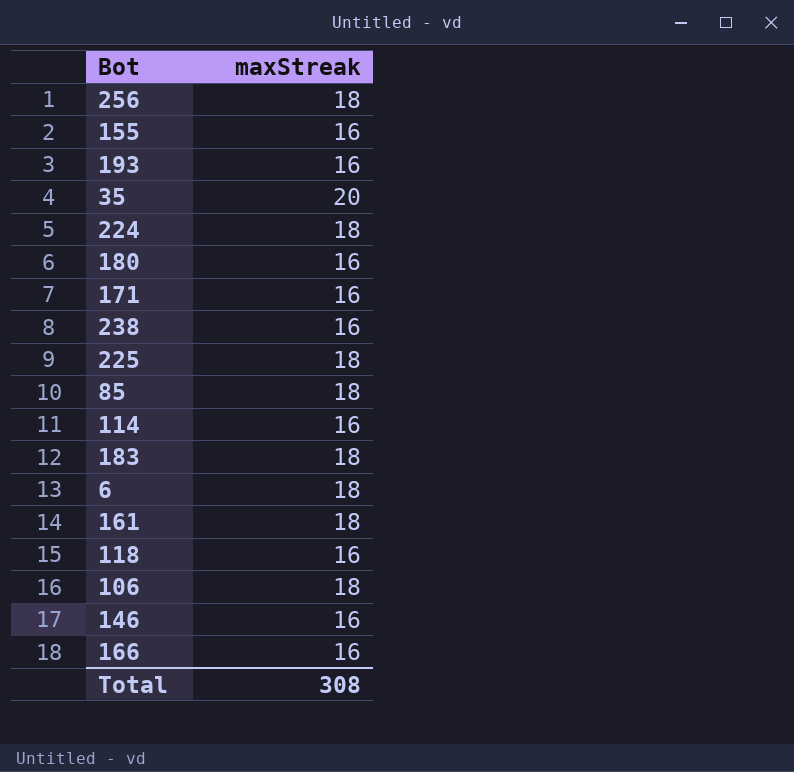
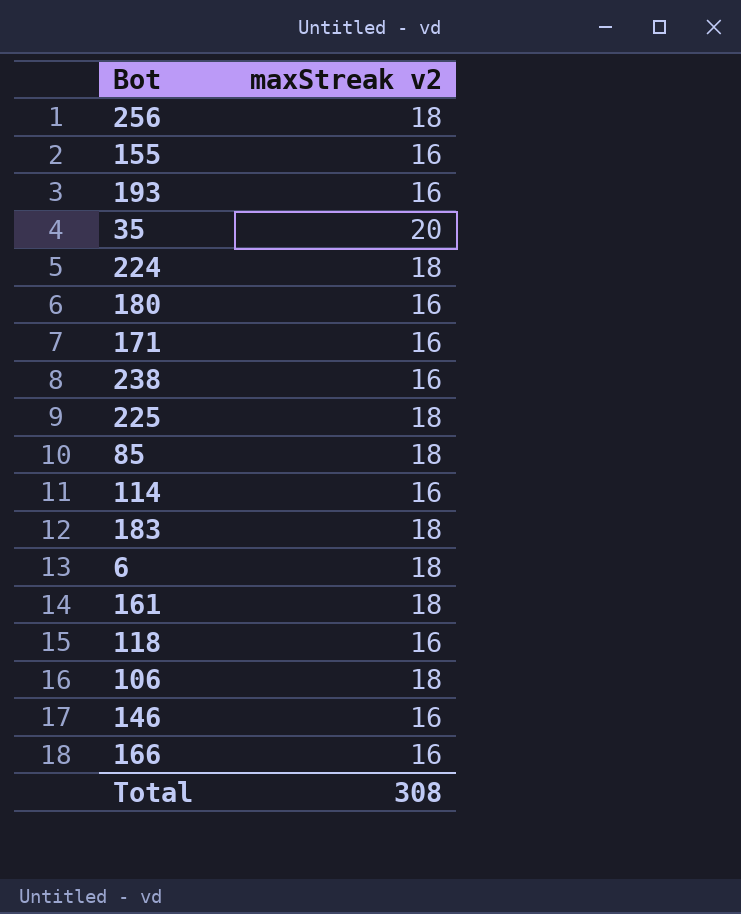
column name: maxStreak -> maxStreak v2

